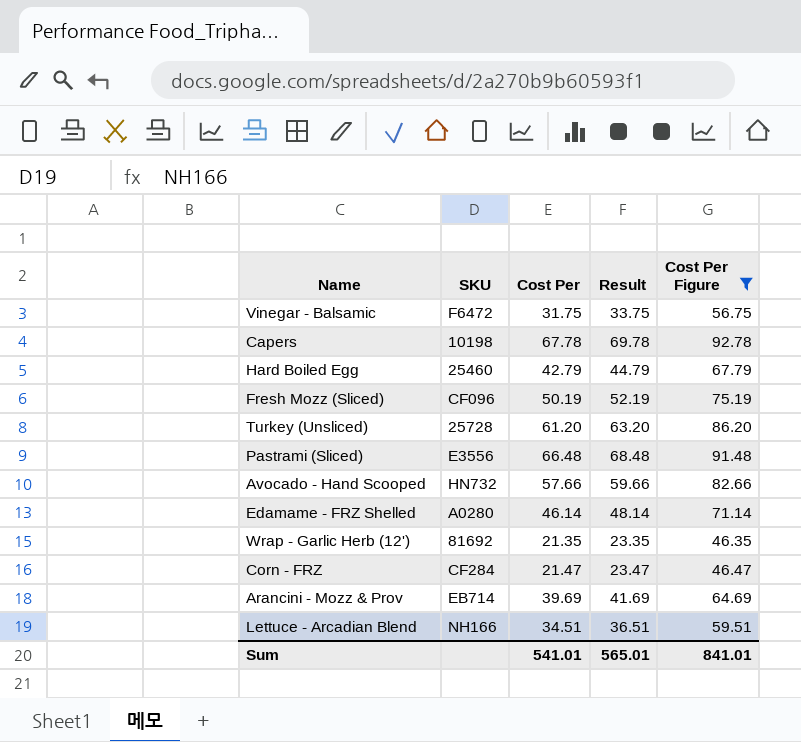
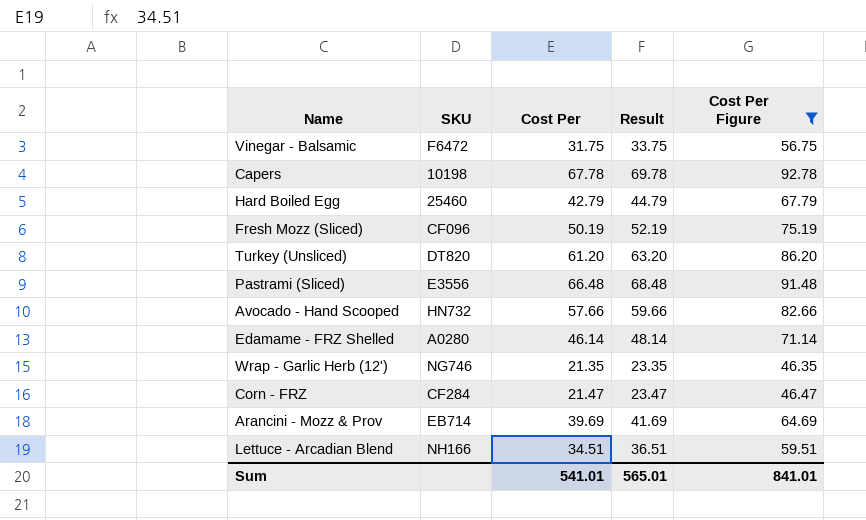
Turkey (Unsliced) | SKU: 25728 -> DT820
Wrap - Garlic Herb (12') | SKU: 81692 -> NG746

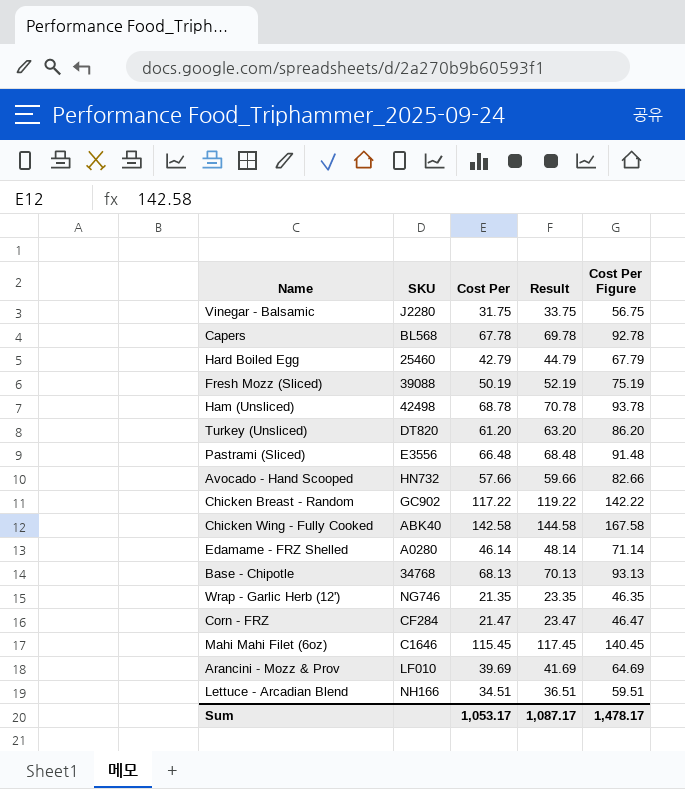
filter: Cost Per Figure <= 92.78 -> none
Vinegar - Balsamic | SKU: F6472 -> J2280
Capers | SKU: 10198 -> BL568
Fresh Mozz (Sliced) | SKU: CF096 -> 39088
Arancini - Mozz & Prov | SKU: EB714 -> LF010
Sum | Cost Per: 541.01 -> 1,053.17
Sum | Result: 565.01 -> 1,087.17
Sum | Cost Per Figure: 841.01 -> 1,478.17

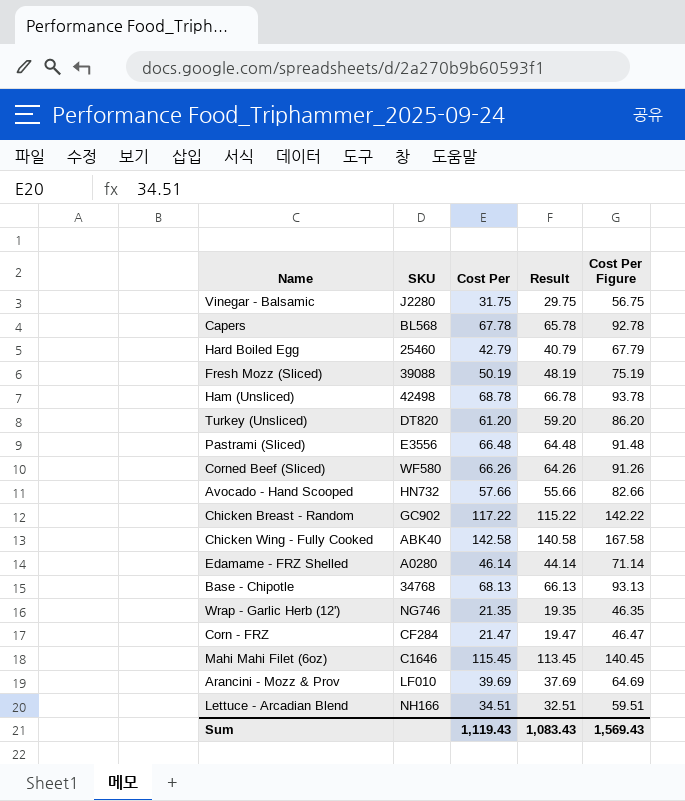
column Result | formula: [Cost Per] + 2 -> [Cost Per] - 2
row Corned Beef (Sliced): none -> WF580 | 66.26 | 64.26 | 91.26
Sum | Cost Per: 1,053.17 -> 1,119.43
Sum | Result: 1,087.17 -> 1,083.43
Sum | Cost Per Figure: 1,478.17 -> 1,569.43

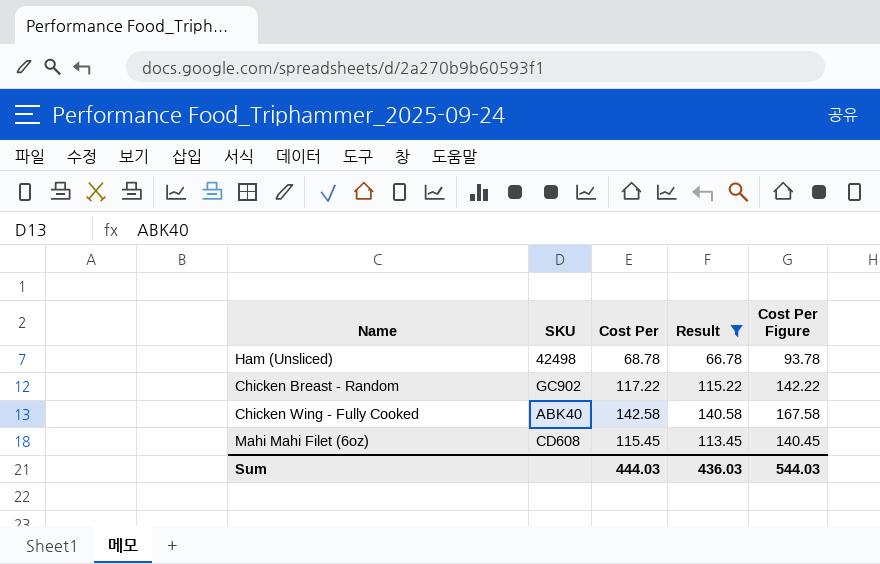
filter: none -> Result >= 66.78
Mahi Mahi Filet (6oz) | SKU: C1646 -> CD608
Sum | Cost Per: 1,119.43 -> 444.03
Sum | Result: 1,083.43 -> 436.03
Sum | Cost Per Figure: 1,569.43 -> 544.03

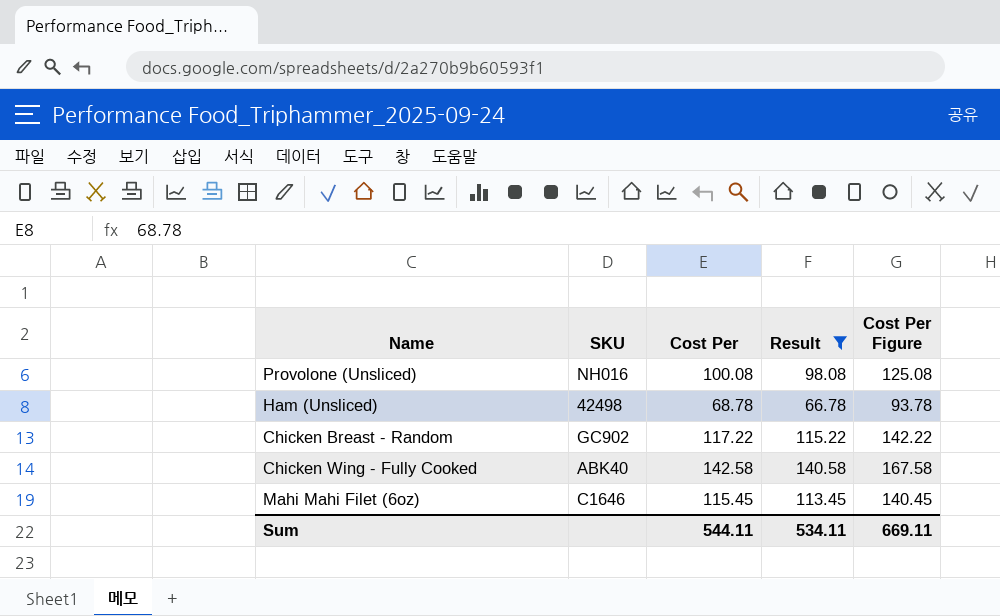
row Provolone (Unsliced): none -> NH016 | 100.08 | 98.08 | 125.08
Mahi Mahi Filet (6oz) | SKU: CD608 -> C1646
Sum | Cost Per: 444.03 -> 544.11
Sum | Result: 436.03 -> 534.11
Sum | Cost Per Figure: 544.03 -> 669.11

